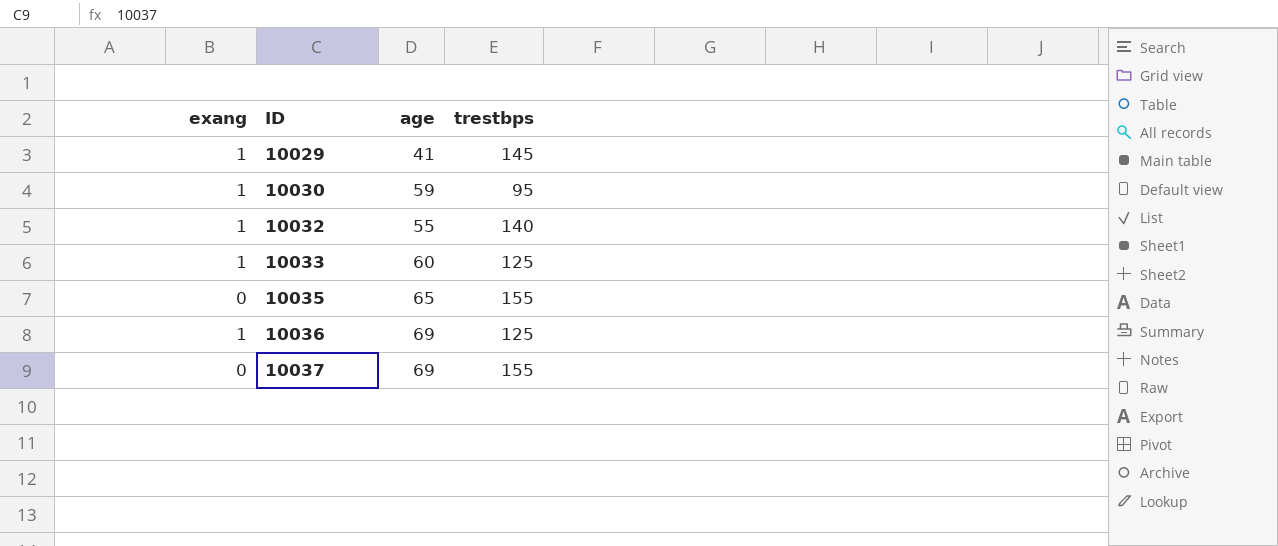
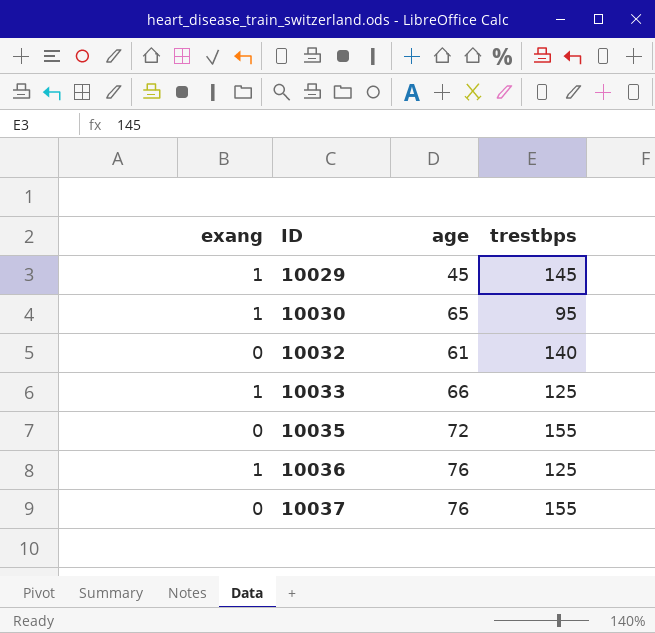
10029 | age: 41 -> 45
10030 | age: 59 -> 65
10032 | exang: 1 -> 0
10032 | age: 55 -> 61
10033 | age: 60 -> 66
10035 | age: 65 -> 72
10036 | age: 69 -> 76
10037 | age: 69 -> 76

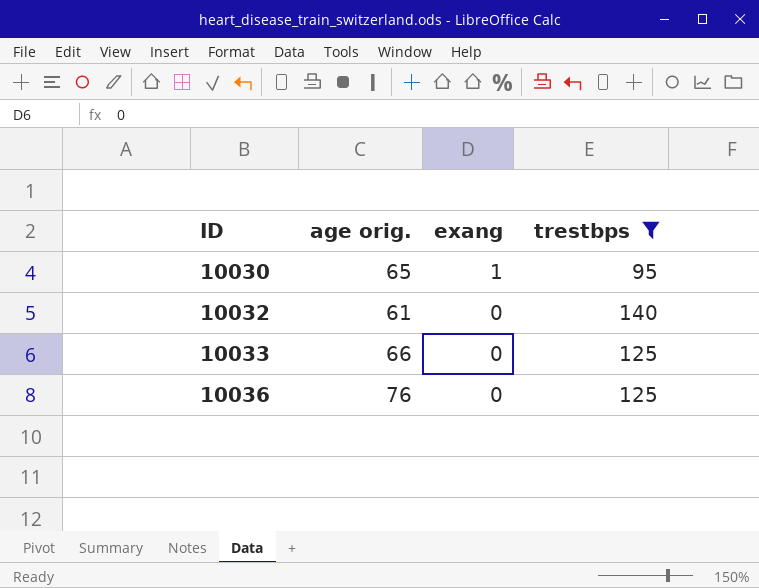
filter: none -> trestbps <= 140
column name: age -> age orig.
column exang | position: 1 -> 3
10033 | exang: 1 -> 0
10036 | exang: 1 -> 0

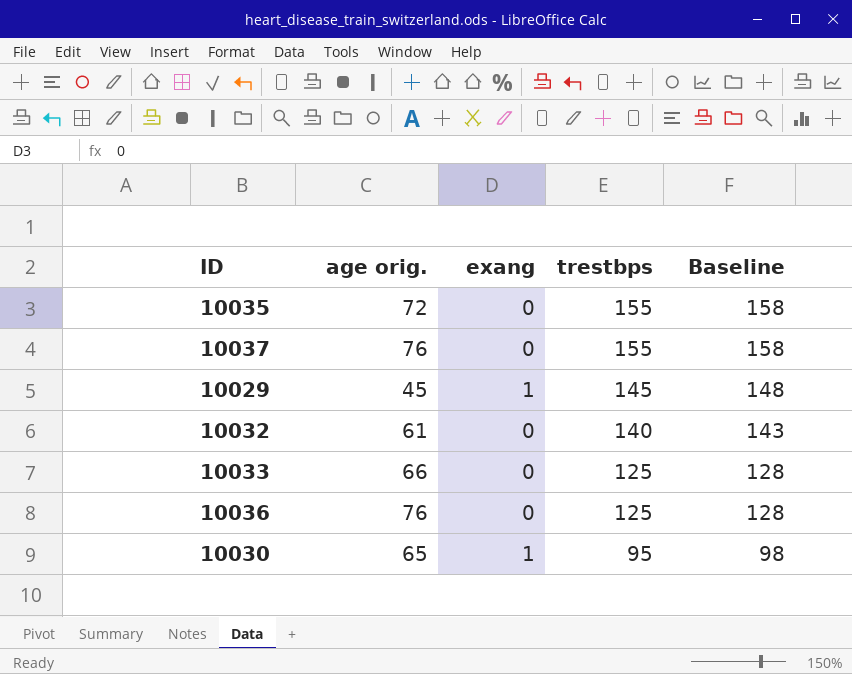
filter: trestbps <= 140 -> none
row order: ID ascending -> trestbps descending
column Baseline | formula: none -> [trestbps] + 3

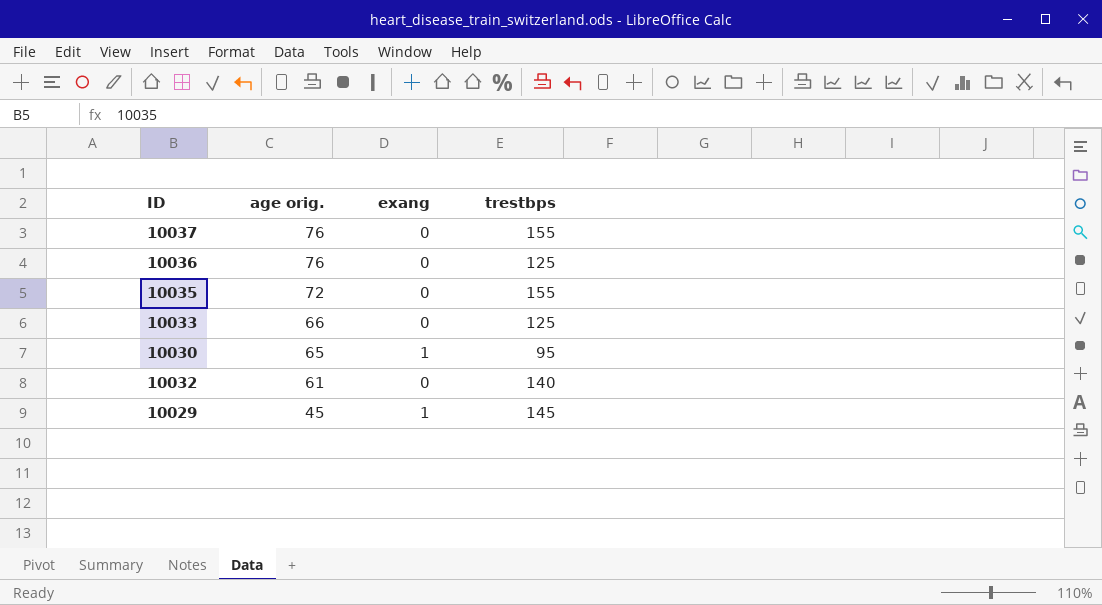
row order: trestbps descending -> age orig. descending
column Baseline | formula: [trestbps] + 3 -> none

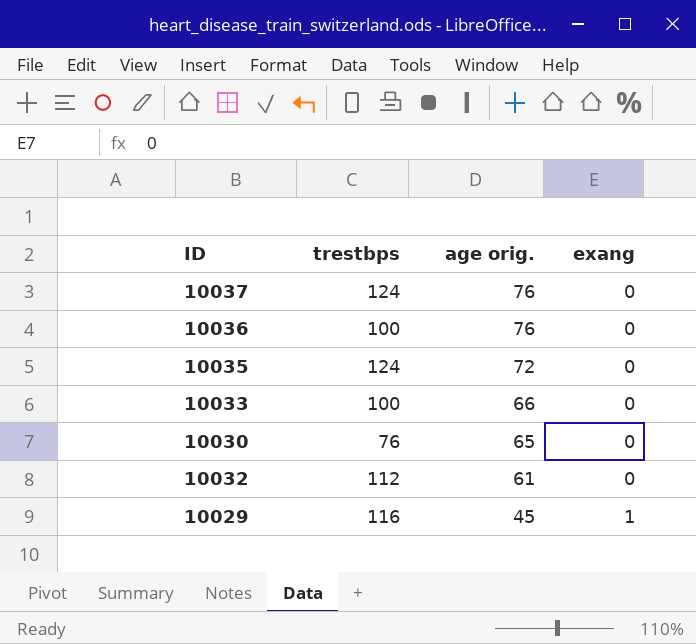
column trestbps | position: 4 -> 2
10037 | trestbps: 155 -> 124
10036 | trestbps: 125 -> 100
10035 | trestbps: 155 -> 124
10033 | trestbps: 125 -> 100
10030 | trestbps: 95 -> 76
10030 | exang: 1 -> 0
10032 | trestbps: 140 -> 112
10029 | trestbps: 145 -> 116

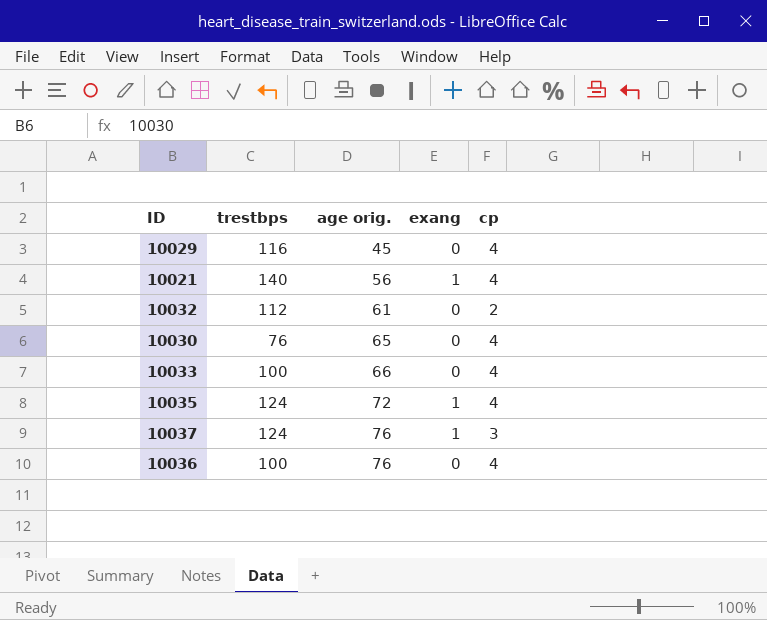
row order: age orig. descending -> age orig. ascending
column cp | position: none -> 5
10029 | exang: 1 -> 0
row 10021: none -> 140 | 56 | 1 | 4
10035 | exang: 0 -> 1
10037 | exang: 0 -> 1

